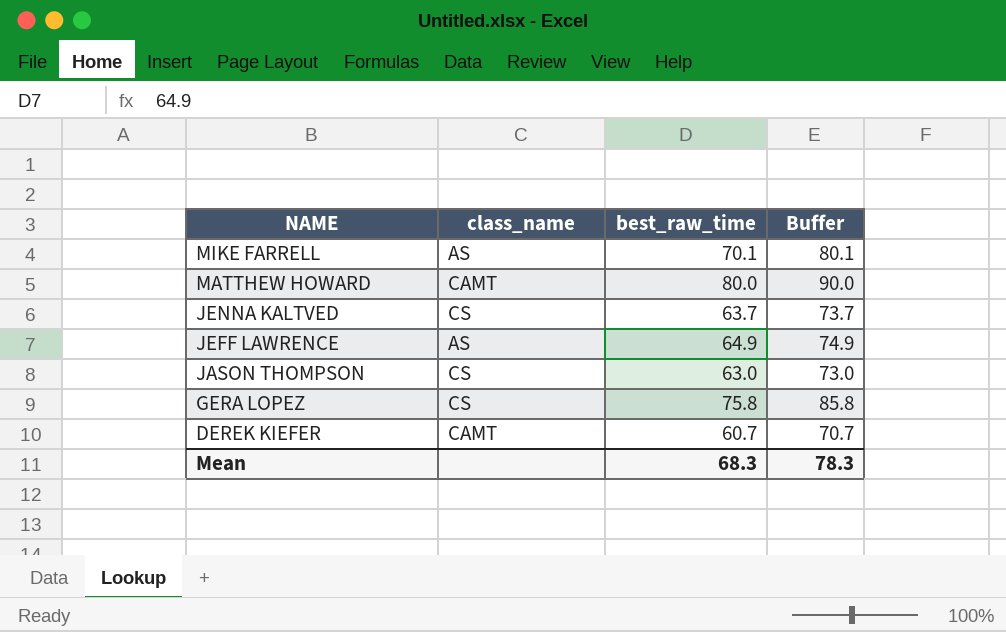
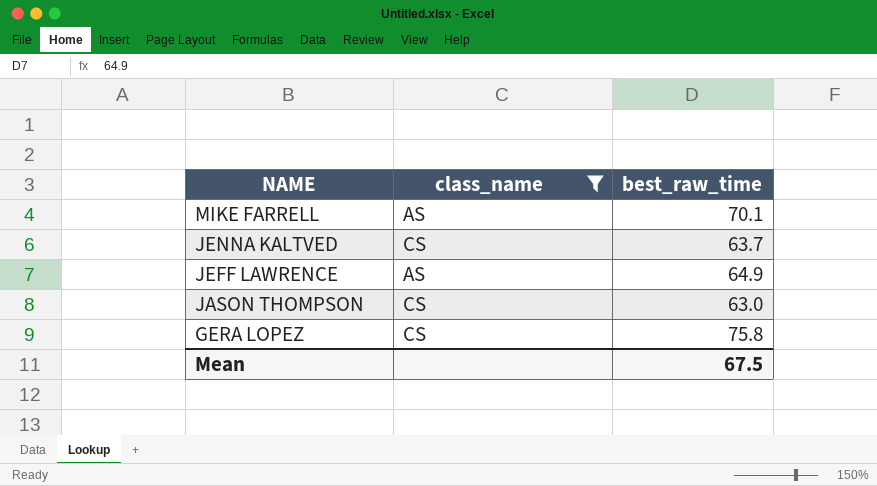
filter: none -> class_name != CAMT
column Buffer | formula: [best_raw_time] + 10 -> none
Mean | best_raw_time: 68.3 -> 67.5

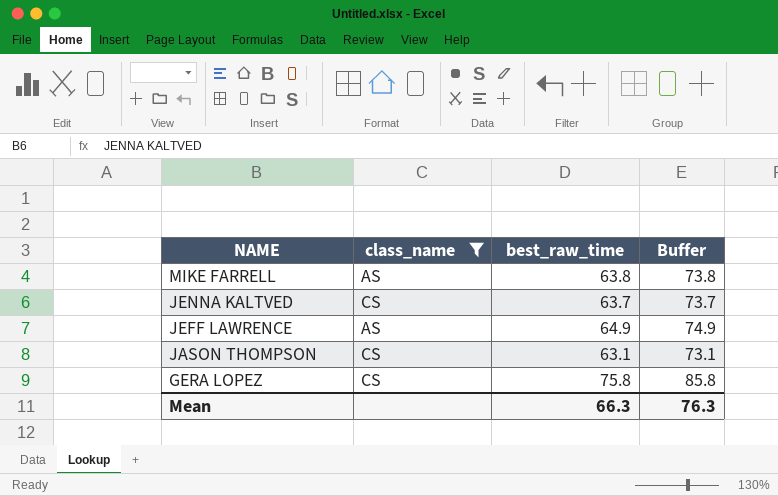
column Buffer | formula: none -> [best_raw_time] + 10
MIKE FARRELL | best_raw_time: 70.1 -> 63.8
JASON THOMPSON | best_raw_time: 63.0 -> 63.1
Mean | best_raw_time: 67.5 -> 66.3

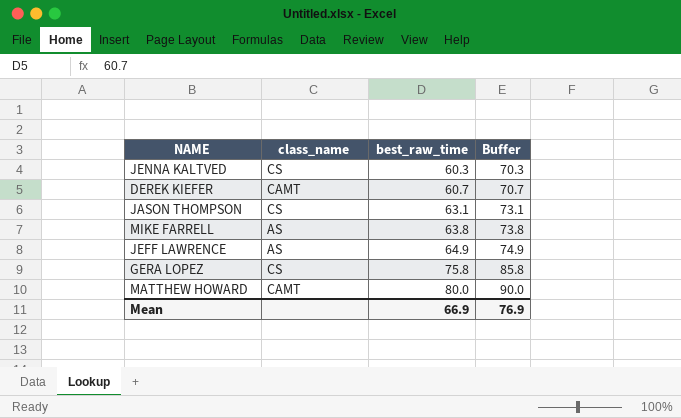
filter: class_name != CAMT -> none
row order: NAME descending -> best_raw_time ascending
JENNA KALTVED | best_raw_time: 63.7 -> 60.3
JENNA KALTVED | Buffer: 73.7 -> 70.3
Mean | best_raw_time: 66.3 -> 66.9
Mean | Buffer: 76.3 -> 76.9

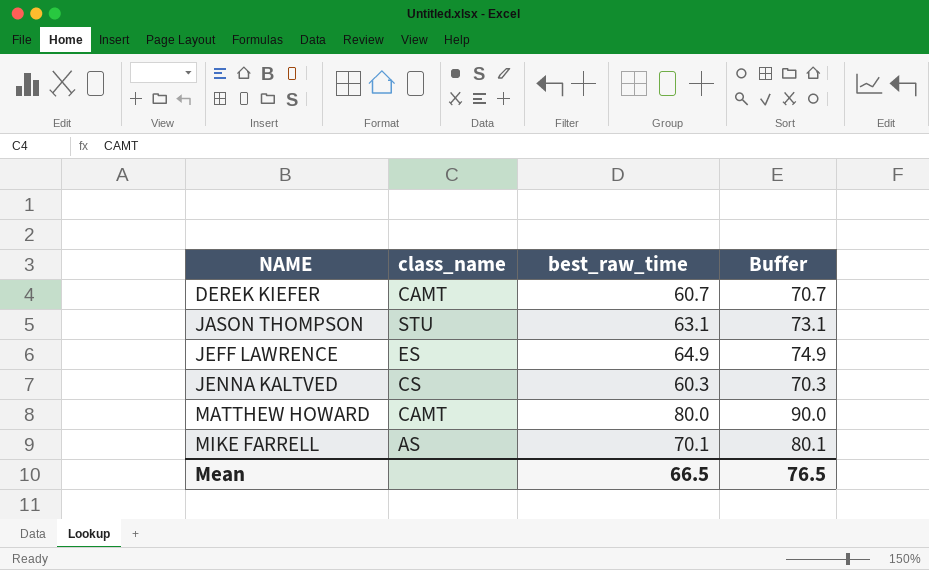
row order: best_raw_time ascending -> NAME ascending
row GERA LOPEZ: CS | 75.8 | 85.8 -> none
JASON THOMPSON | class_name: CS -> STU
JEFF LAWRENCE | class_name: AS -> ES
MIKE FARRELL | best_raw_time: 63.8 -> 70.1
MIKE FARRELL | Buffer: 73.8 -> 80.1
Mean | best_raw_time: 66.9 -> 66.5
Mean | Buffer: 76.9 -> 76.5

